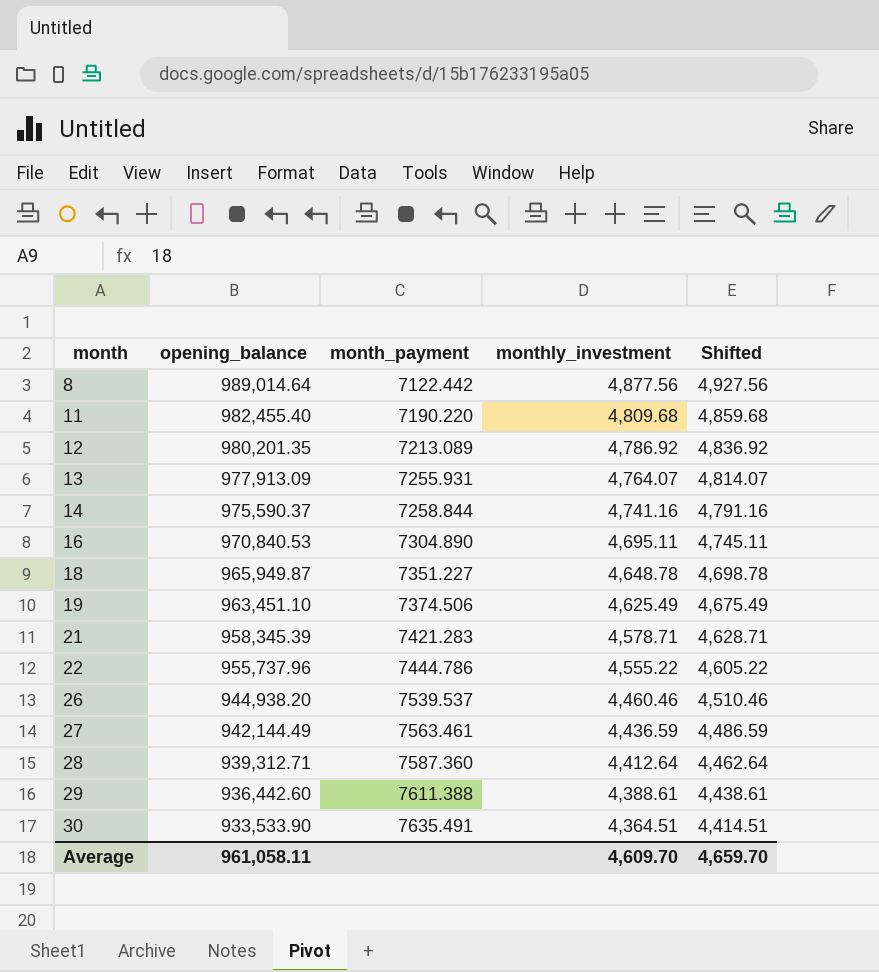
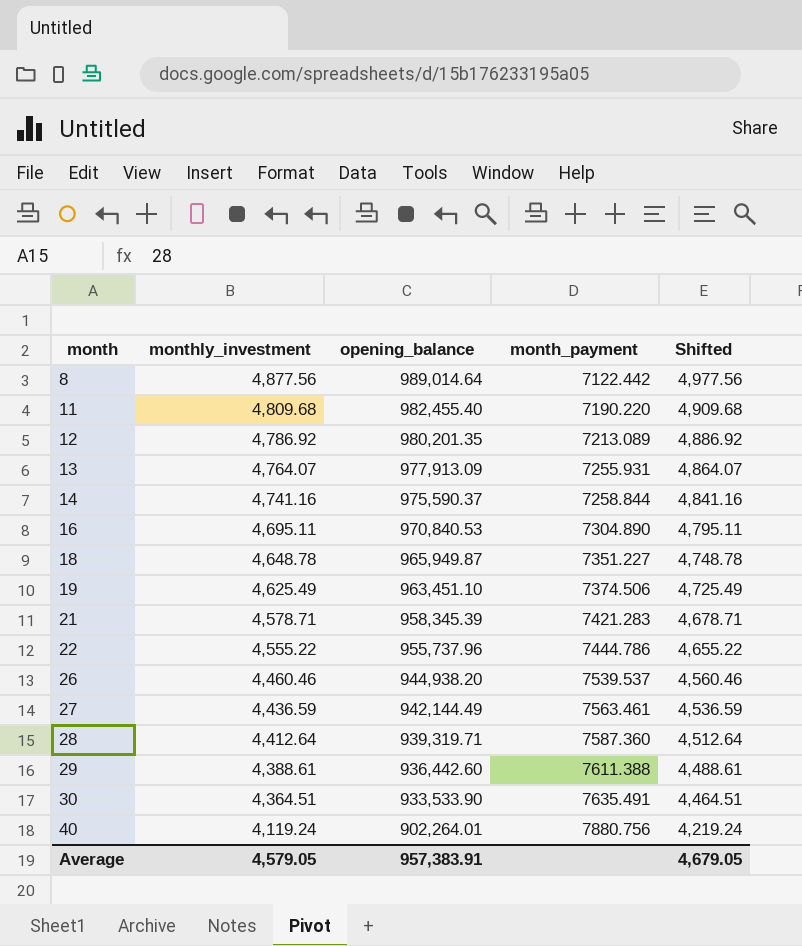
column monthly_investment | position: 4 -> 2
column Shifted | formula: [monthly_investment] + 50 -> [monthly_investment] + 100
28 | opening_balance: 939,312.71 -> 939,319.71
row 40: none -> 4,119.24 | 902,264.01 | 7880.756 | 4,219.24
Average | monthly_investment: 4,609.70 -> 4,579.05
Average | opening_balance: 961,058.11 -> 957,383.91
Average | Shifted: 4,659.70 -> 4,679.05

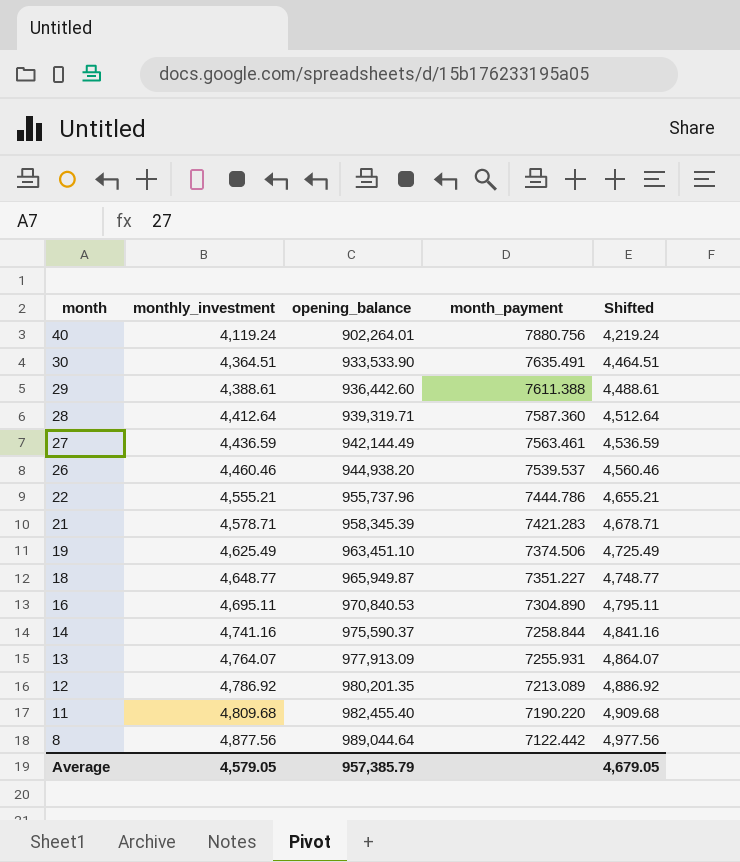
row order: month ascending -> month descending
22 | monthly_investment: 4,555.22 -> 4,555.21
22 | Shifted: 4,655.22 -> 4,655.21
18 | monthly_investment: 4,648.78 -> 4,648.77
18 | Shifted: 4,748.78 -> 4,748.77
8 | opening_balance: 989,014.64 -> 989,044.64
Average | opening_balance: 957,383.91 -> 957,385.79

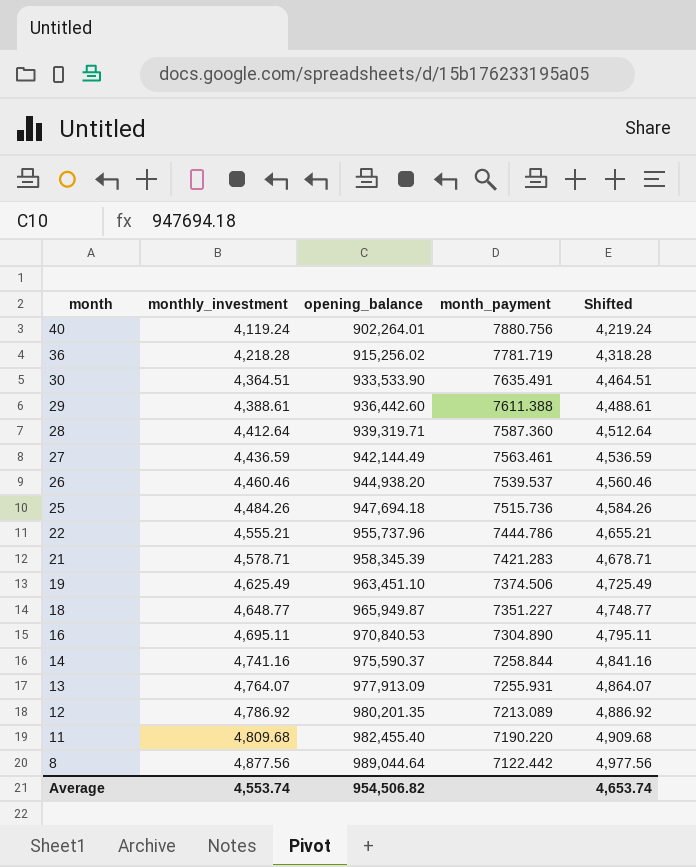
row 36: none -> 4,218.28 | 915,256.02 | 7781.719 | 4,318.28
row 25: none -> 4,484.26 | 947,694.18 | 7515.736 | 4,584.26
Average | monthly_investment: 4,579.05 -> 4,553.74
Average | opening_balance: 957,385.79 -> 954,506.82
Average | Shifted: 4,679.05 -> 4,653.74

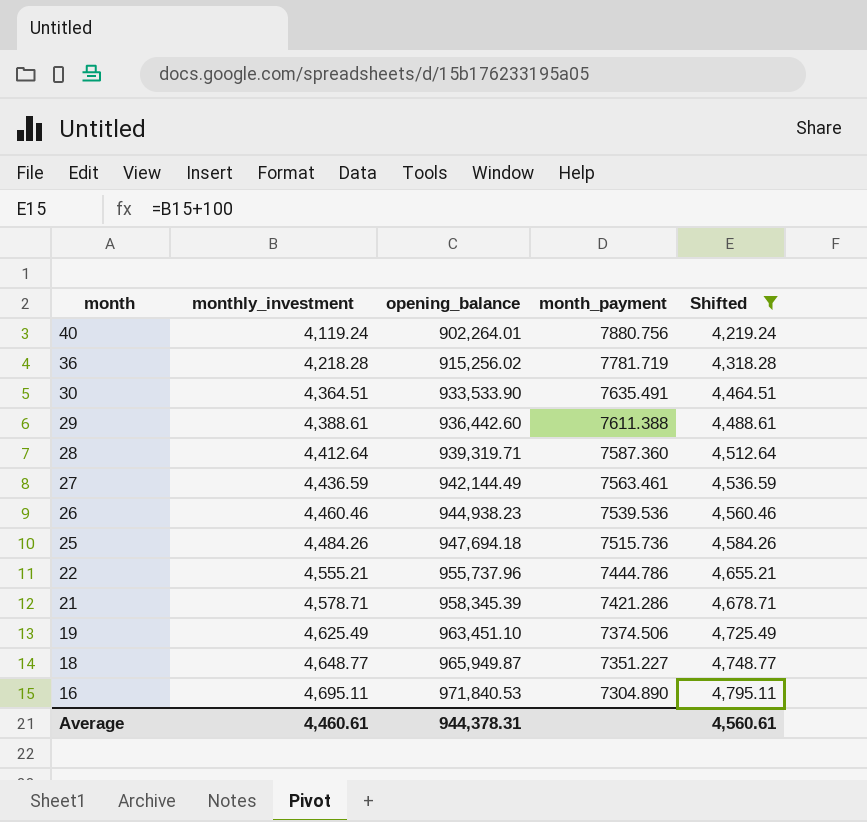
filter: none -> Shifted <= 4,795.11
26 | opening_balance: 944,938.20 -> 944,938.23
26 | month_payment: 7539.537 -> 7539.536
21 | month_payment: 7421.283 -> 7421.286
16 | opening_balance: 970,840.53 -> 971,840.53
Average | monthly_investment: 4,553.74 -> 4,460.61
Average | opening_balance: 954,506.82 -> 944,378.31
Average | Shifted: 4,653.74 -> 4,560.61

